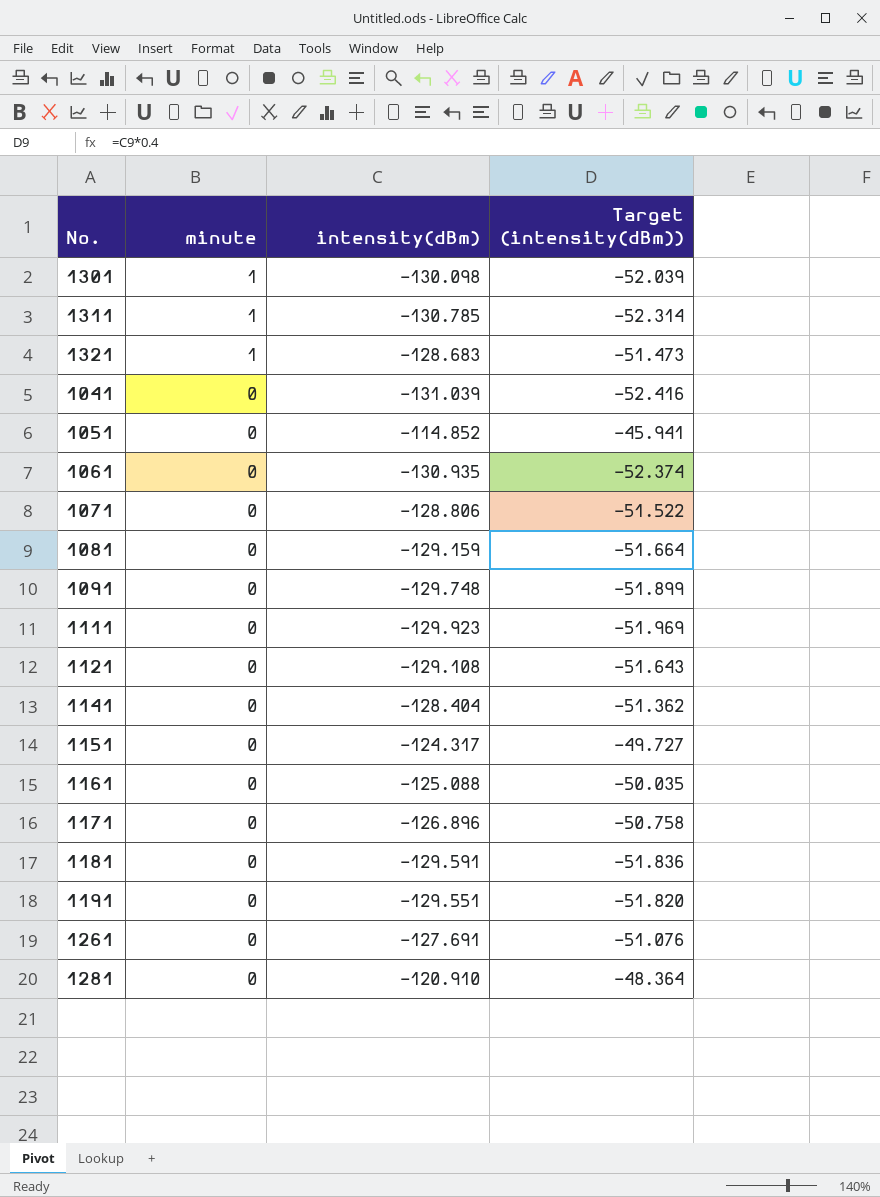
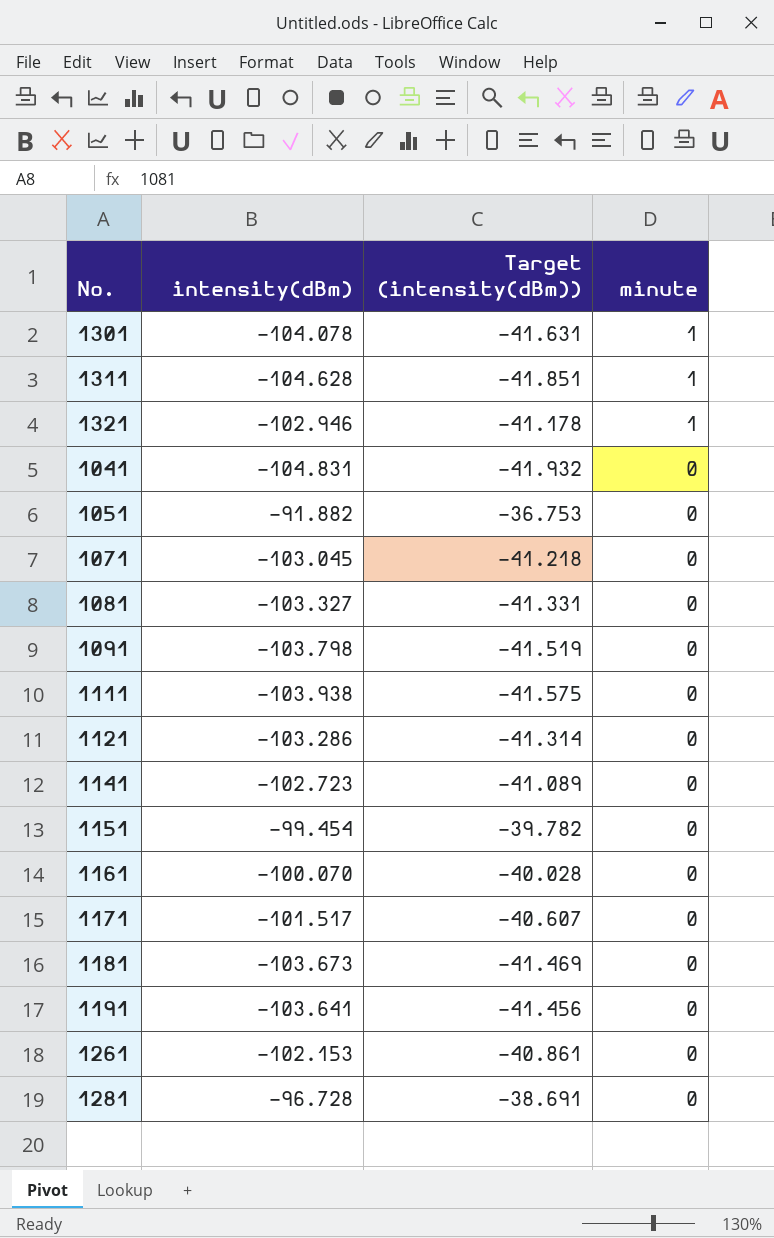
column minute | position: 2 -> 4
row 1061: 0 | -130.935 | -52.374 -> none
1301 | intensity(dBm): -130.098 -> -104.078
1301 | Target (intensity(dBm)): -52.039 -> -41.631
1311 | intensity(dBm): -130.785 -> -104.628
1311 | Target (intensity(dBm)): -52.314 -> -41.851
1321 | intensity(dBm): -128.683 -> -102.946
1321 | Target (intensity(dBm)): -51.473 -> -41.178
1041 | intensity(dBm): -131.039 -> -104.831
1041 | Target (intensity(dBm)): -52.416 -> -41.932
1051 | intensity(dBm): -114.852 -> -91.882
1051 | Target (intensity(dBm)): -45.941 -> -36.753
1071 | intensity(dBm): -128.806 -> -103.045
1071 | Target (intensity(dBm)): -51.522 -> -41.218
1081 | intensity(dBm): -129.159 -> -103.327
1081 | Target (intensity(dBm)): -51.664 -> -41.331
1091 | intensity(dBm): -129.748 -> -103.798
1091 | Target (intensity(dBm)): -51.899 -> -41.519
1111 | intensity(dBm): -129.923 -> -103.938
1111 | Target (intensity(dBm)): -51.969 -> -41.575
1121 | intensity(dBm): -129.108 -> -103.286
1121 | Target (intensity(dBm)): -51.643 -> -41.314
1141 | intensity(dBm): -128.404 -> -102.723
1141 | Target (intensity(dBm)): -51.362 -> -41.089
1151 | intensity(dBm): -124.317 -> -99.454
1151 | Target (intensity(dBm)): -49.727 -> -39.782
1161 | intensity(dBm): -125.088 -> -100.070
1161 | Target (intensity(dBm)): -50.035 -> -40.028
1171 | intensity(dBm): -126.896 -> -101.517
1171 | Target (intensity(dBm)): -50.758 -> -40.607
1181 | intensity(dBm): -129.591 -> -103.673
1181 | Target (intensity(dBm)): -51.836 -> -41.469
1191 | intensity(dBm): -129.551 -> -103.641
1191 | Target (intensity(dBm)): -51.820 -> -41.456
1261 | intensity(dBm): -127.691 -> -102.153
1261 | Target (intensity(dBm)): -51.076 -> -40.861
1281 | intensity(dBm): -120.910 -> -96.728
1281 | Target (intensity(dBm)): -48.364 -> -38.691

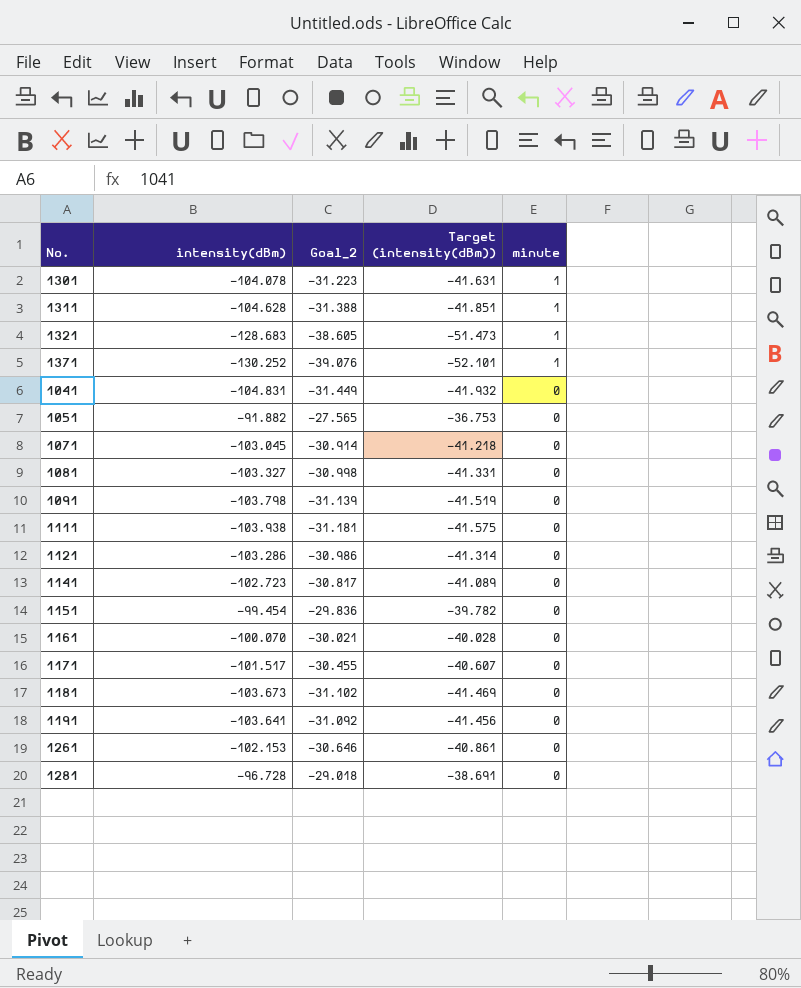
column Goal_2 | formula: none -> [intensity(dBm)] * 0.3
1321 | intensity(dBm): -102.946 -> -128.683
1321 | Target (intensity(dBm)): -41.178 -> -51.473
row 1371: none -> -130.252 | -39.076 | -52.101 | 1

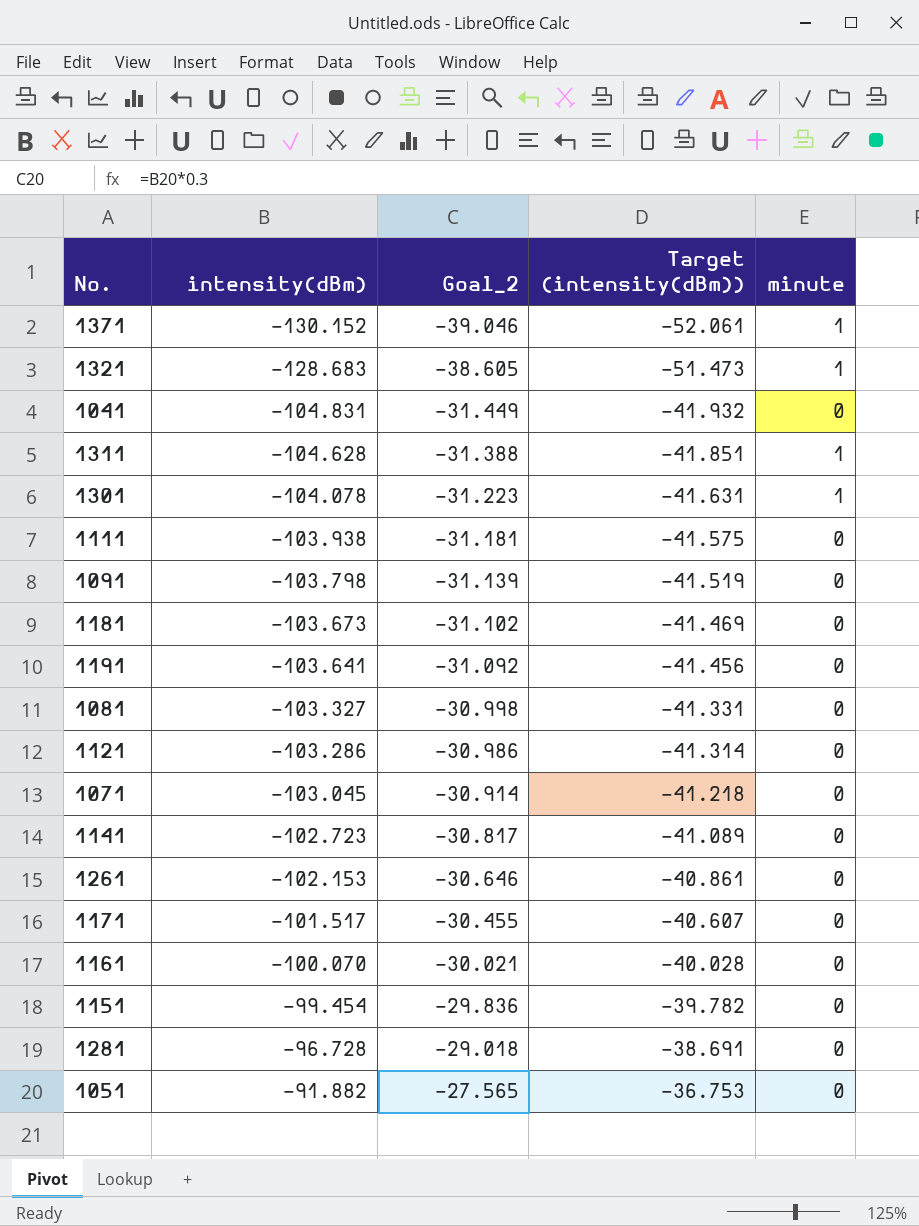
row order: minute descending -> intensity(dBm) ascending
1371 | intensity(dBm): -130.252 -> -130.152
1371 | Goal_2: -39.076 -> -39.046
1371 | Target (intensity(dBm)): -52.101 -> -52.061

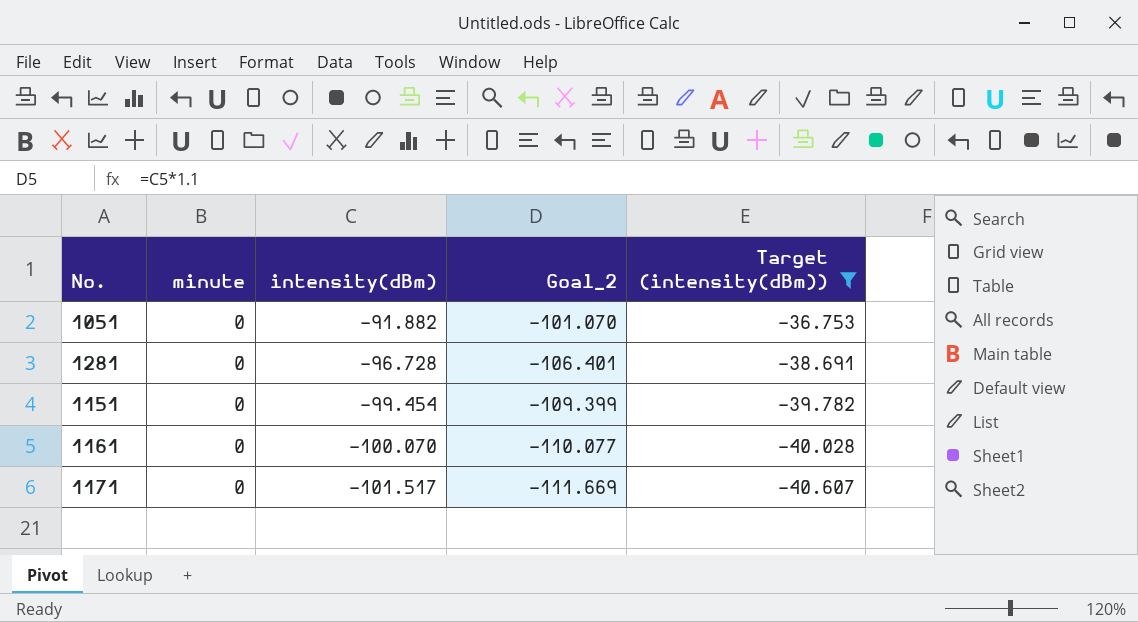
filter: none -> Target (intensity(dBm)) >= -40.607
row order: intensity(dBm) ascending -> intensity(dBm) descending
column minute | position: 5 -> 2
column Goal_2 | formula: [intensity(dBm)] * 0.3 -> [intensity(dBm)] * 1.1

